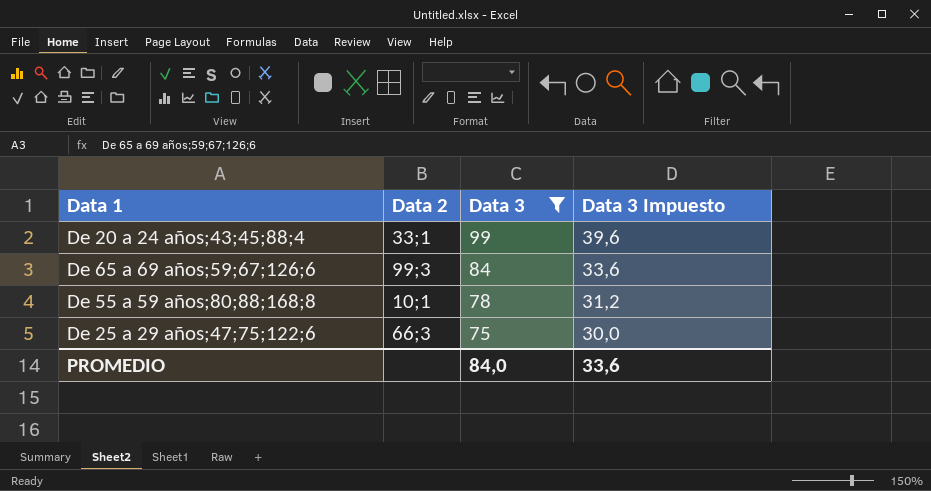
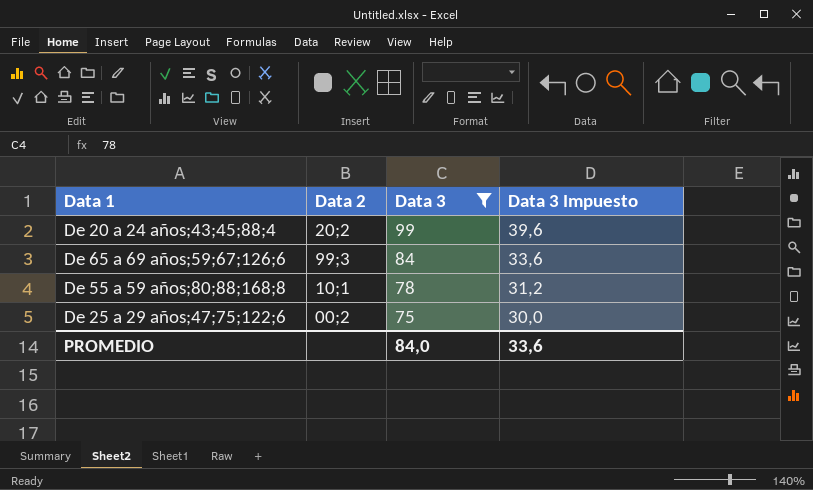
De 20 a 24 años;43;45;88;4 | Data 2: 33;1 -> 20;2
De 25 a 29 años;47;75;122;6 | Data 2: 66;3 -> 00;2

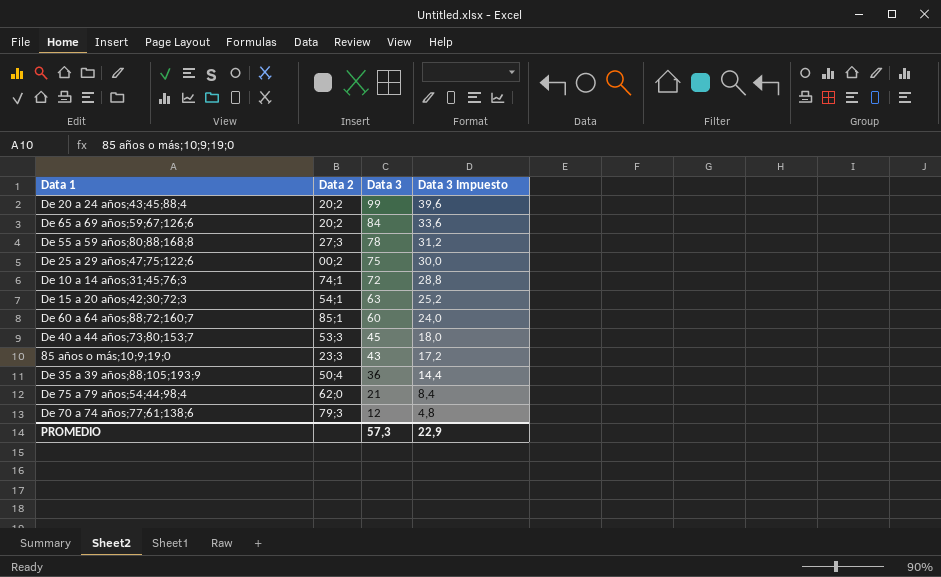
filter: Data 3 >= 75 -> none
De 65 a 69 años;59;67;126;6 | Data 2: 99;3 -> 20;2
De 55 a 59 años;80;88;168;8 | Data 2: 10;1 -> 27;3
PROMEDIO | Data 3: 84,0 -> 57,3
PROMEDIO | Data 3 Impuesto: 33,6 -> 22,9

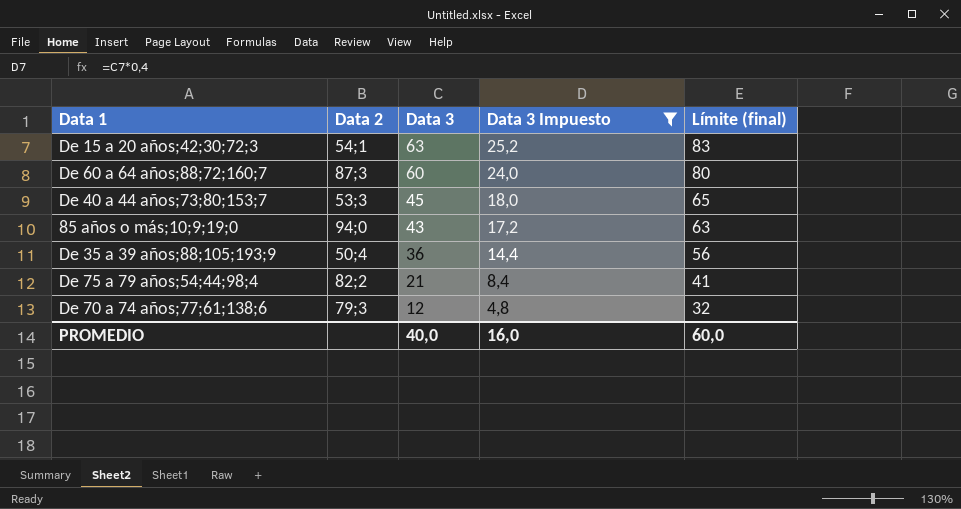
filter: none -> Data 3 Impuesto <= 25,2
column Límite (final) | formula: none -> [Data 3] + 20
De 60 a 64 años;88;72;160;7 | Data 2: 85;1 -> 87;3
85 años o más;10;9;19;0 | Data 2: 23;3 -> 94;0
De 75 a 79 años;54;44;98;4 | Data 2: 62;0 -> 82;2
PROMEDIO | Data 3: 57,3 -> 40,0
PROMEDIO | Data 3 Impuesto: 22,9 -> 16,0

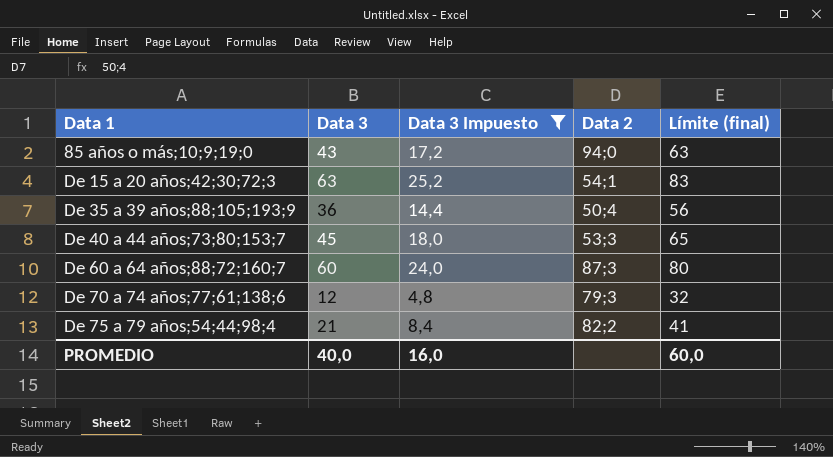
row order: Data 3 descending -> Data 1 ascending
column Data 2 | position: 2 -> 4

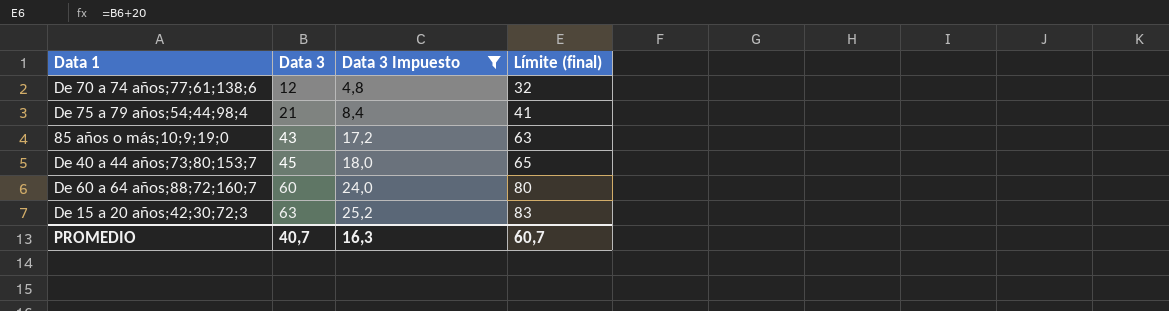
row order: Data 1 ascending -> Data 3 ascending
column Data 2 | position: 4 -> none
row De 35 a 39 años;88;105;193;9: 36 | 14,4 | 50;4 | 56 -> none
PROMEDIO | Data 3: 40,0 -> 40,7
PROMEDIO | Data 3 Impuesto: 16,0 -> 16,3
PROMEDIO | Límite (final): 60,0 -> 60,7

